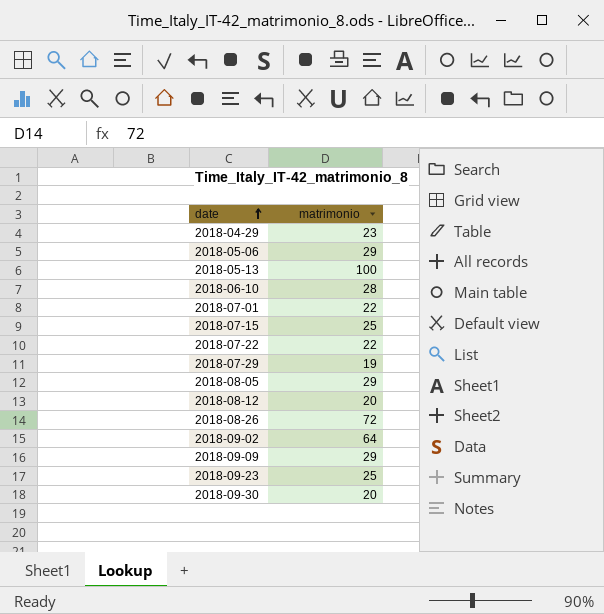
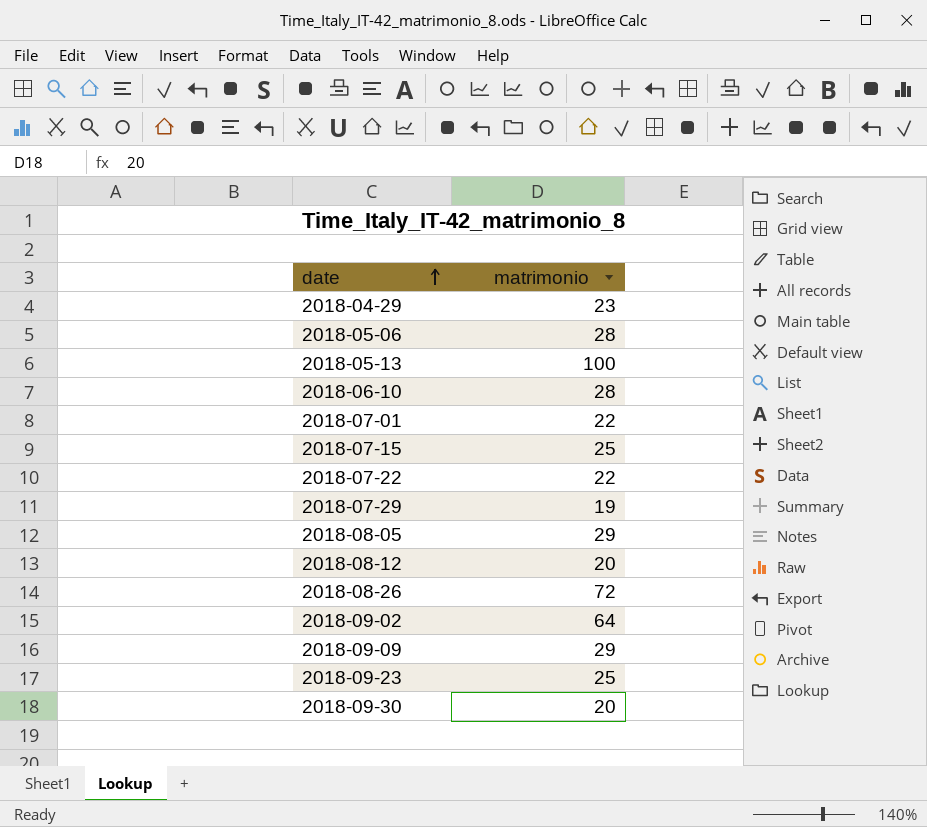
2018-05-06 | matrimonio: 29 -> 28

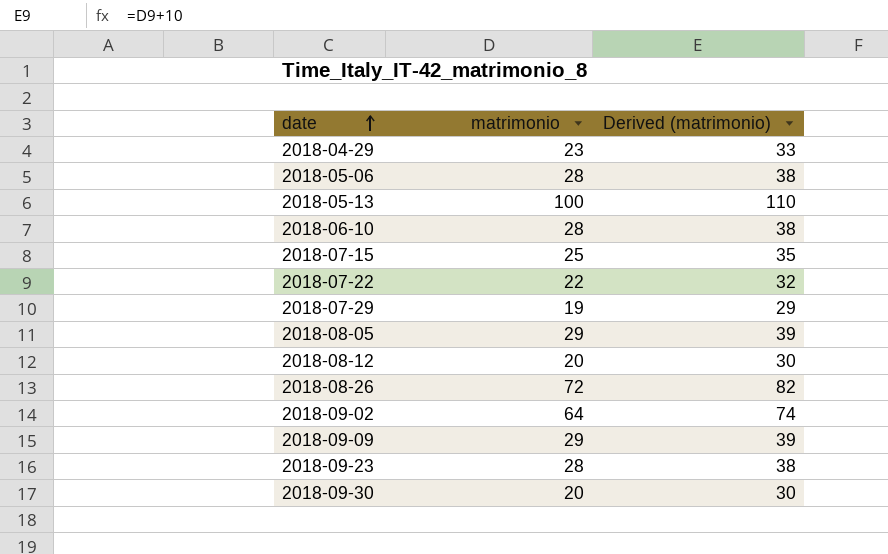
column Derived (matrimonio) | formula: none -> [matrimonio] + 10
row 2018-07-01: 22 -> none
2018-09-23 | matrimonio: 25 -> 28

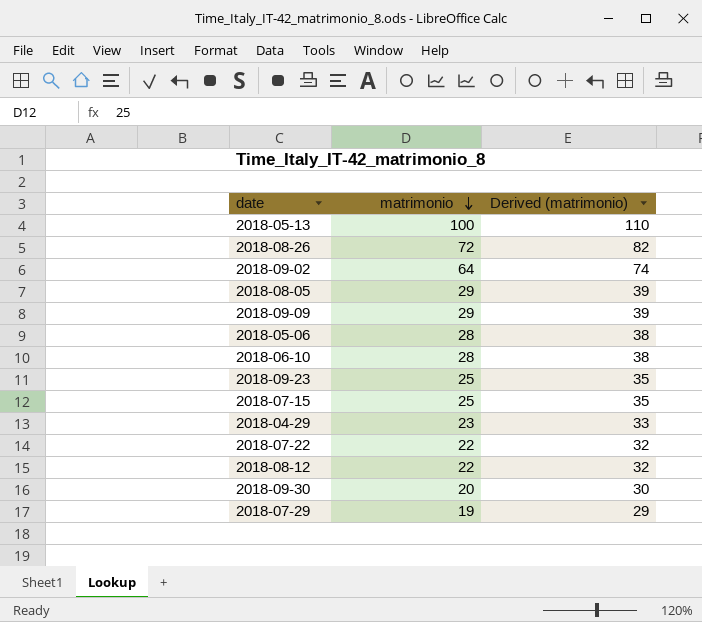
row order: date ascending -> matrimonio descending
2018-09-23 | matrimonio: 28 -> 25
2018-09-23 | Derived (matrimonio): 38 -> 35
2018-08-12 | matrimonio: 20 -> 22
2018-08-12 | Derived (matrimonio): 30 -> 32

